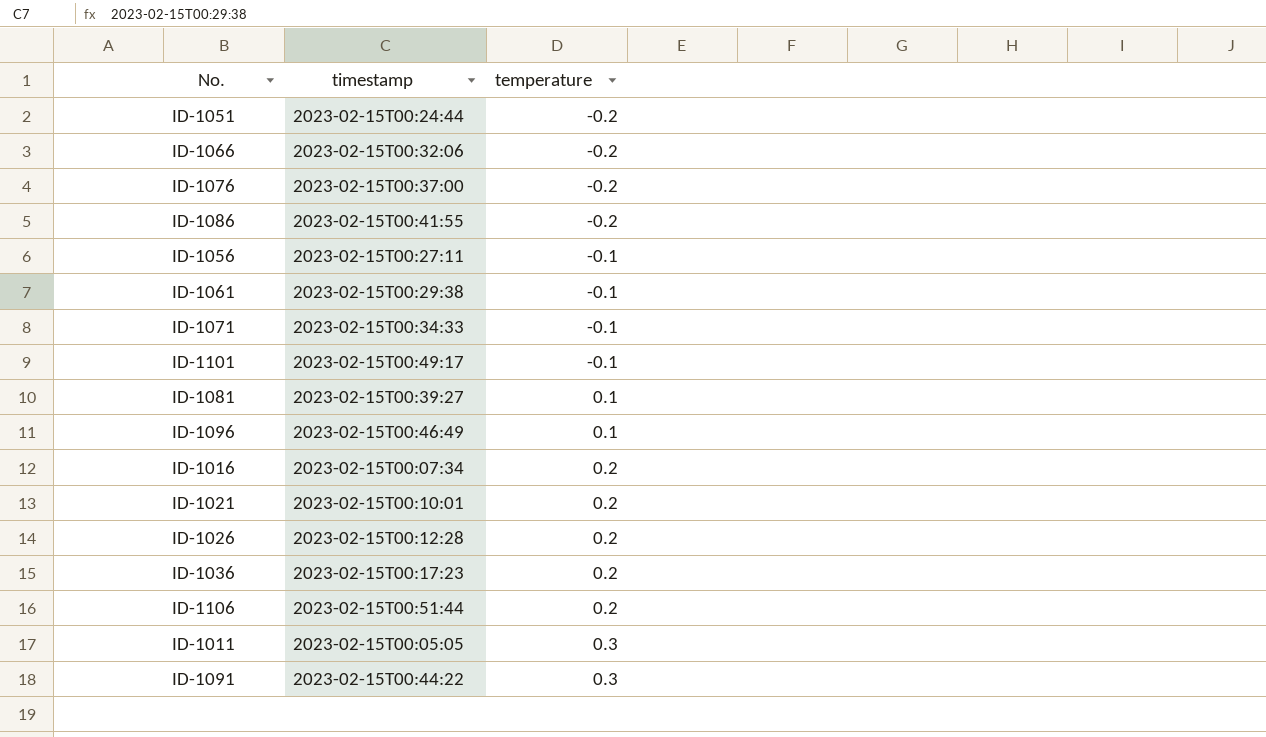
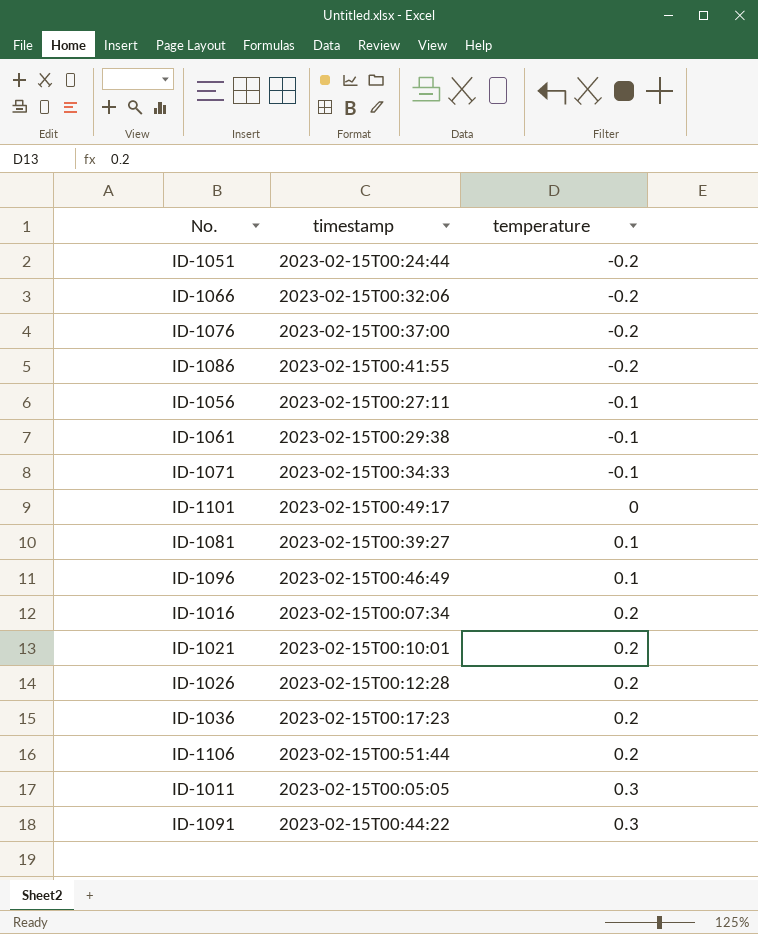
ID-1101 | temperature: -0.1 -> 0

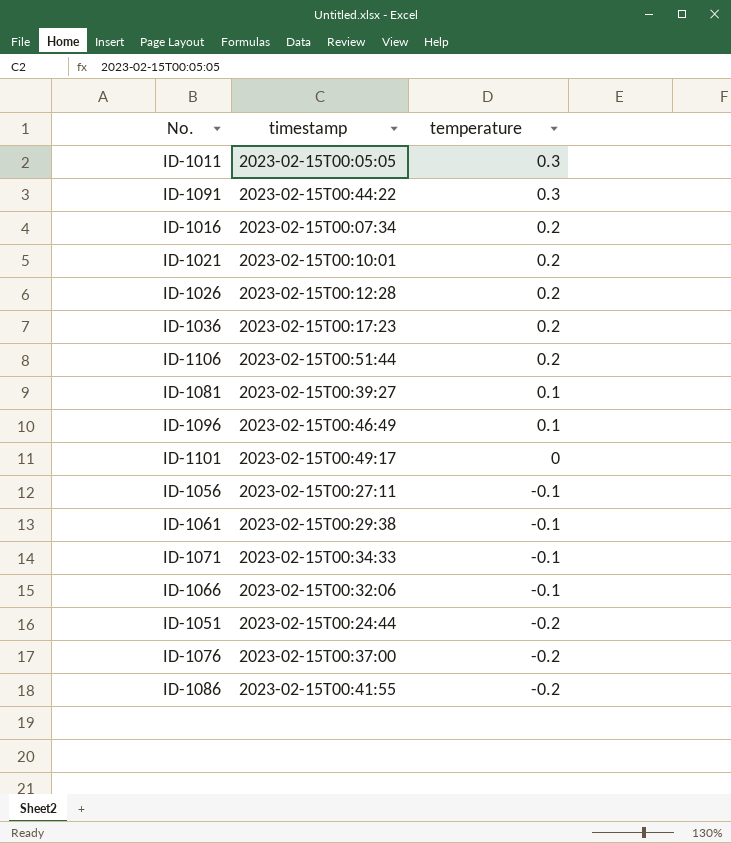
row order: temperature ascending -> temperature descending
ID-1066 | temperature: -0.2 -> -0.1

